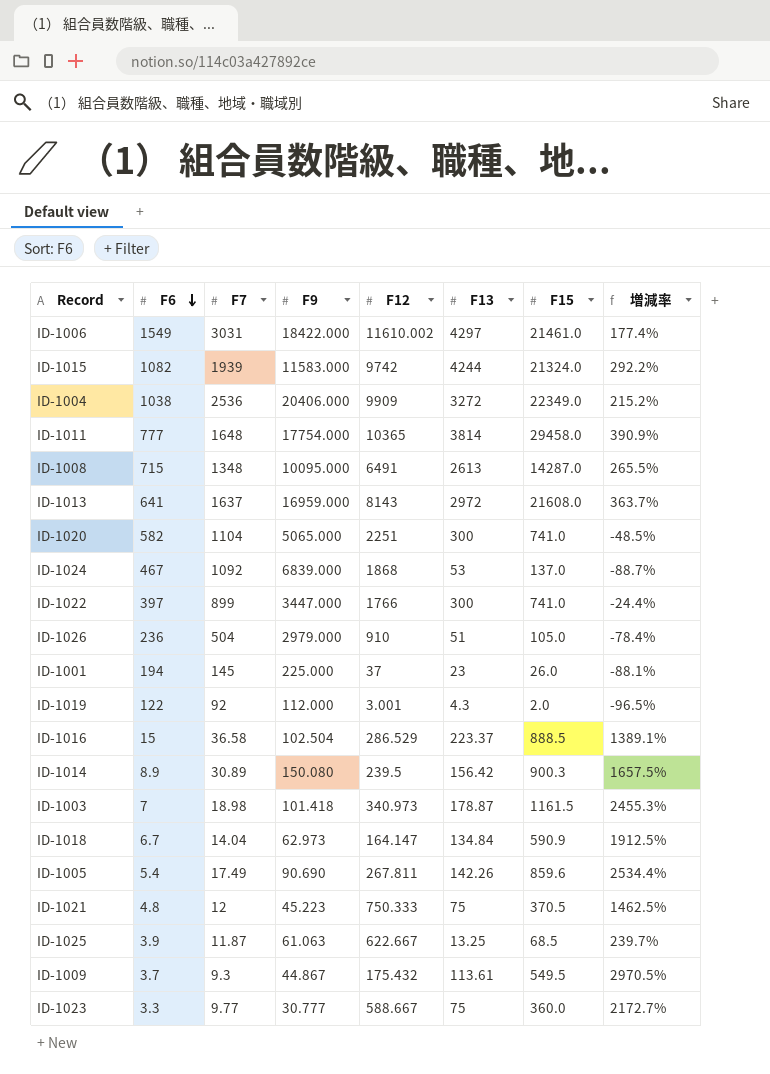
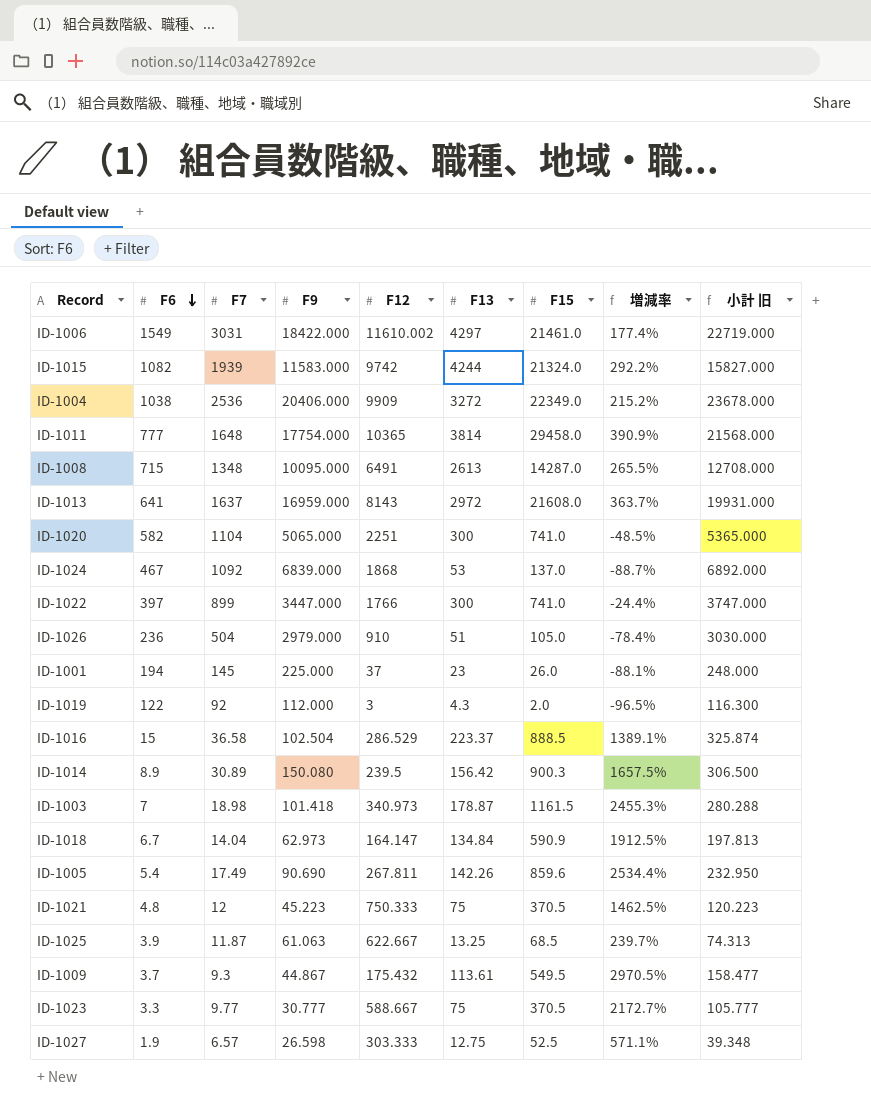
column 小計 旧 | formula: none -> [F9] + [F13]
ID-1019 | F12: 3.001 -> 3
ID-1023 | F15: 360.0 -> 370.5
row ID-1027: none -> 1.9 | 6.57 | 26.598 | 303.333 | 12.75 | 52.5 | 571.1% | 39.348

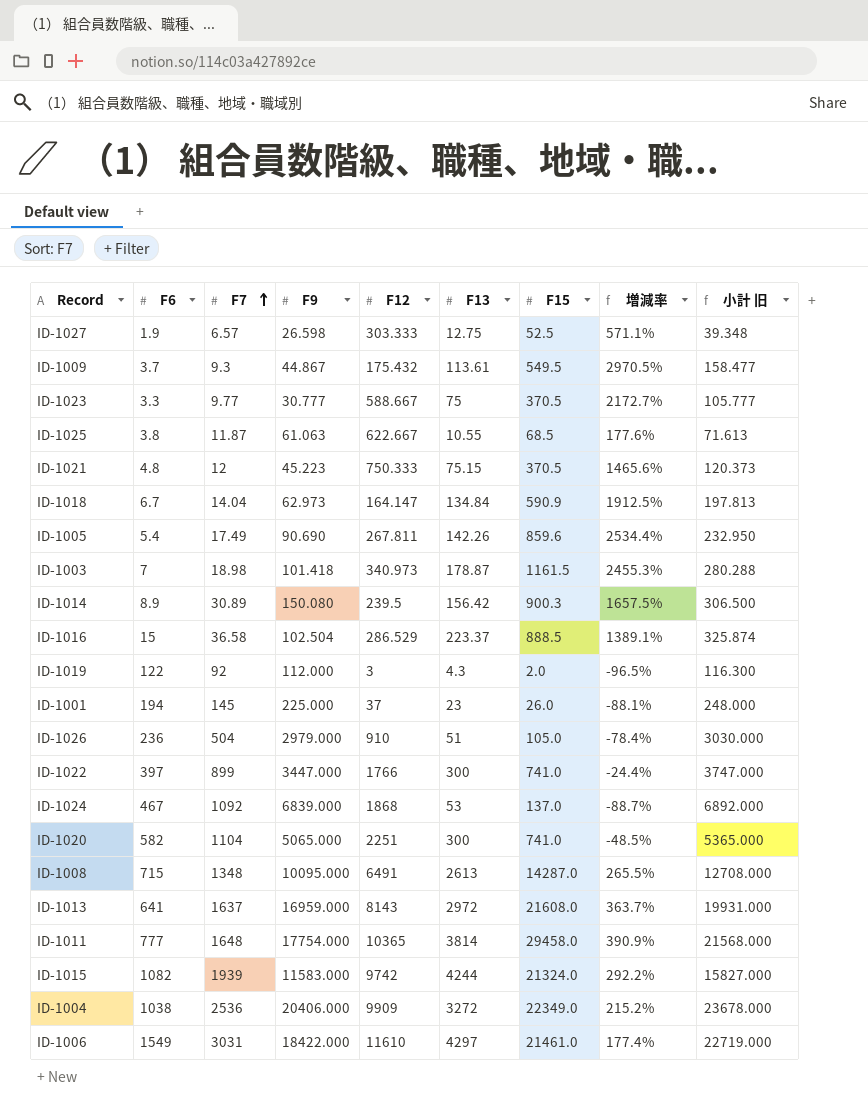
row order: F6 descending -> F7 ascending
ID-1025 | F6: 3.9 -> 3.8
ID-1025 | F13: 13.25 -> 10.55
ID-1025 | 増減率: 239.7% -> 177.6%
ID-1025 | 小計 旧: 74.313 -> 71.613
ID-1021 | F13: 75 -> 75.15
ID-1021 | 増減率: 1462.5% -> 1465.6%
ID-1021 | 小計 旧: 120.223 -> 120.373
ID-1006 | F12: 11610.002 -> 11610

